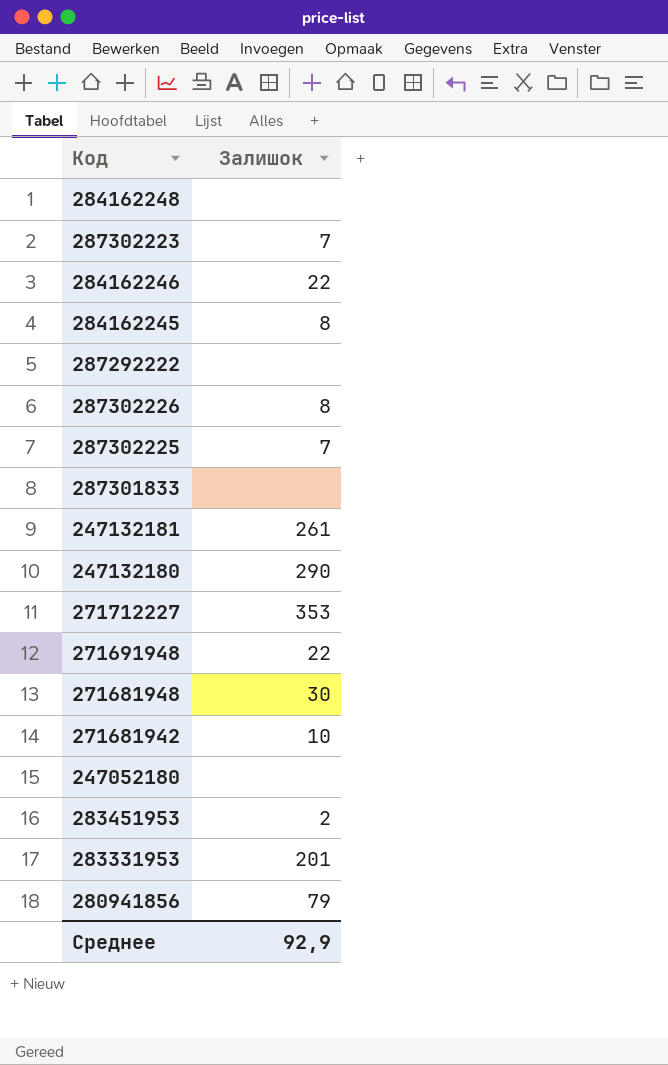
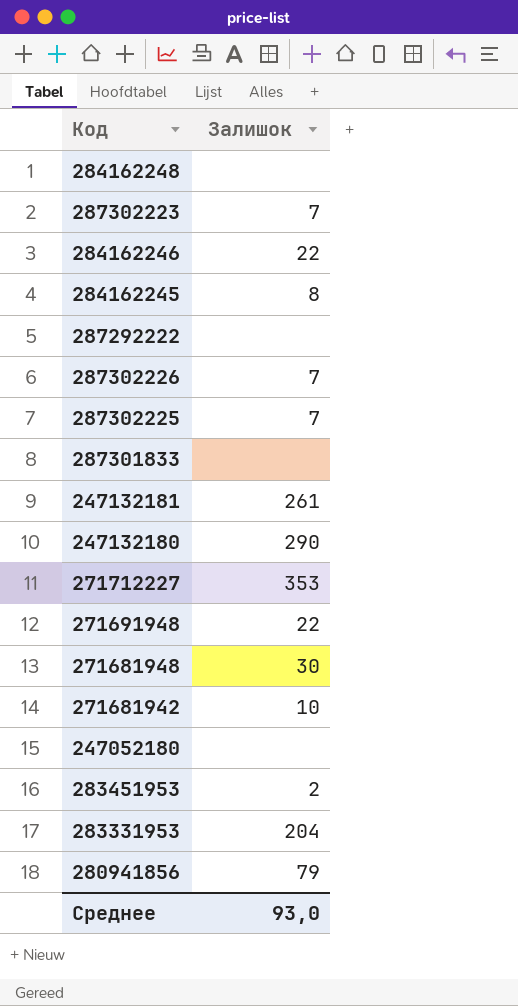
287302226 | Залишок: 8 -> 7
283331953 | Залишок: 201 -> 204
Среднее | Залишок: 92,9 -> 93,0

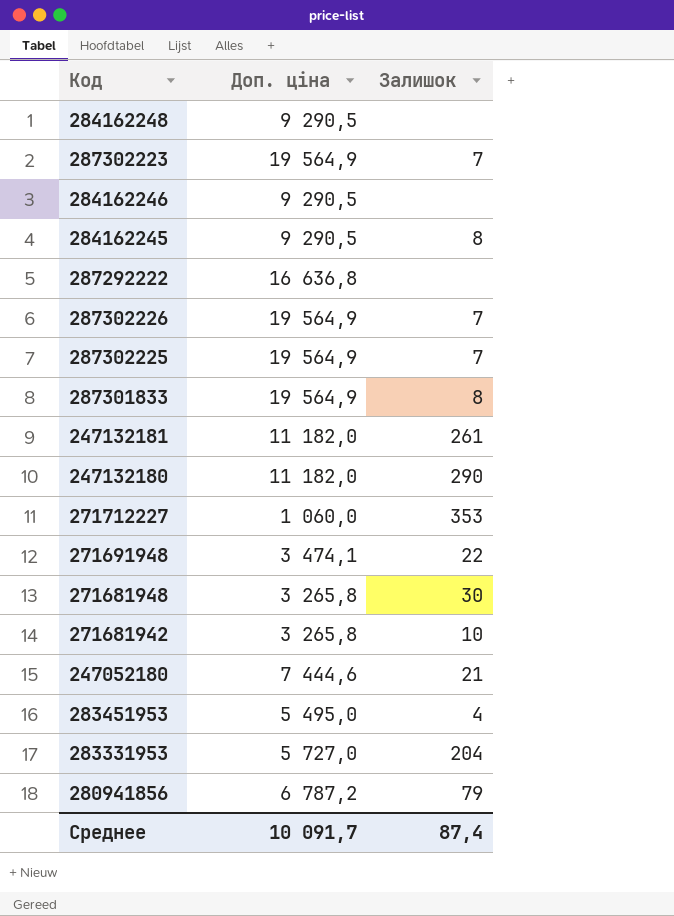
column Доп. ціна | position: none -> 2
284162246 | Залишок: 22 -> none
287301833 | Залишок: none -> 8
247052180 | Залишок: none -> 21
283451953 | Залишок: 2 -> 4
Среднее | Залишок: 93,0 -> 87,4

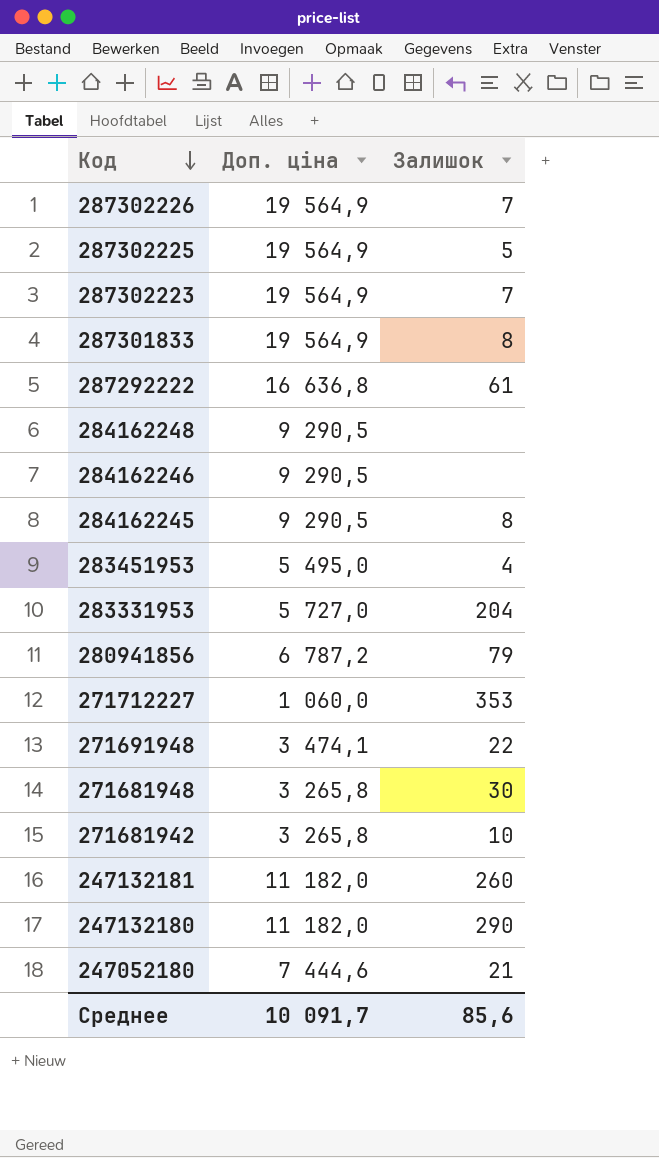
row order: none -> Код descending
287302225 | Залишок: 7 -> 5
287292222 | Залишок: none -> 61
247132181 | Залишок: 261 -> 260
Среднее | Залишок: 87,4 -> 85,6

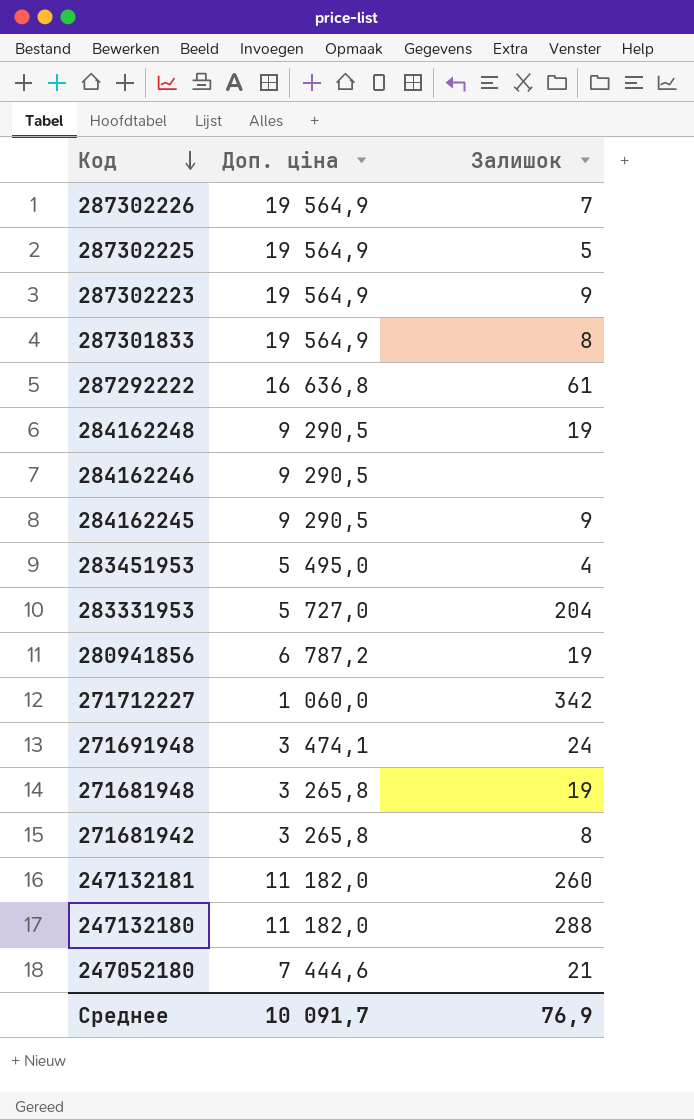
287302223 | Залишок: 7 -> 9
284162248 | Залишок: none -> 19
284162245 | Залишок: 8 -> 9
280941856 | Залишок: 79 -> 19
271712227 | Залишок: 353 -> 342
271691948 | Залишок: 22 -> 24
271681948 | Залишок: 30 -> 19
271681942 | Залишок: 10 -> 8
247132180 | Залишок: 290 -> 288
Среднее | Залишок: 85,6 -> 76,9

